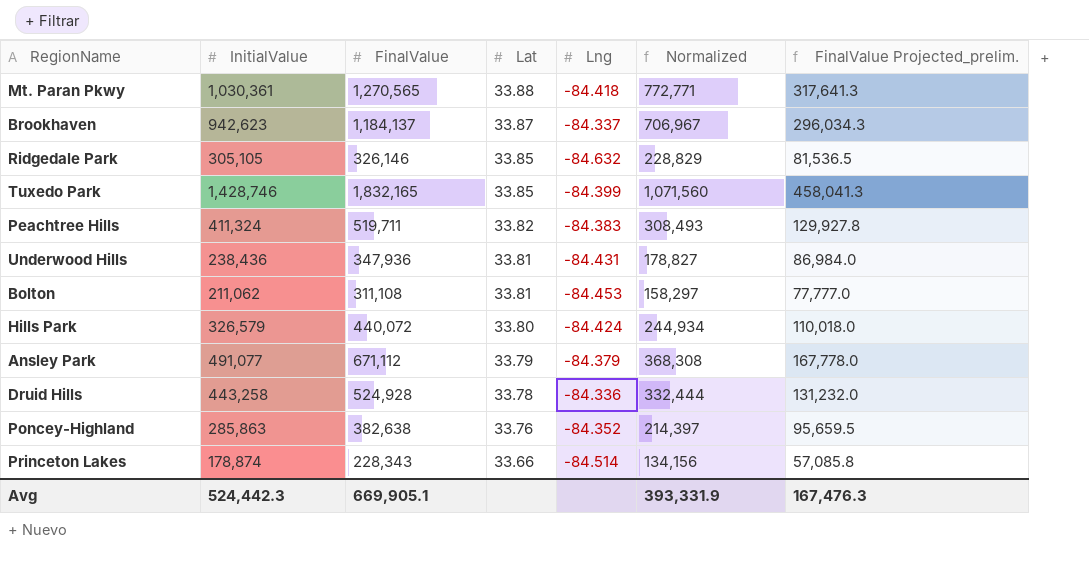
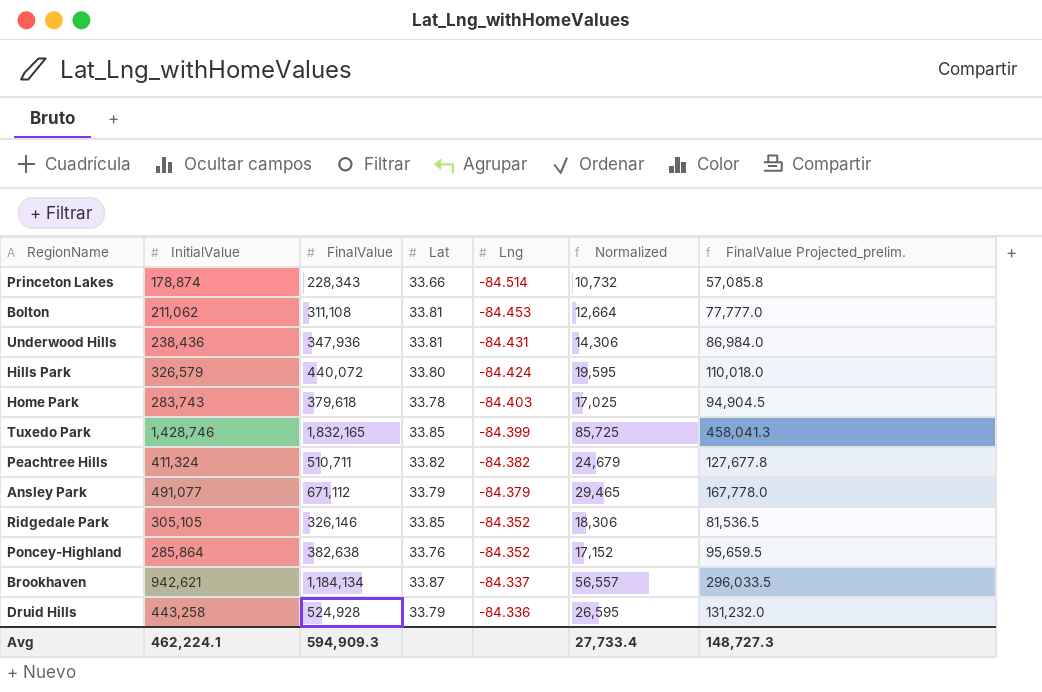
row order: Lat descending -> Lng ascending
column Normalized | formula: [InitialValue] * 0.75 -> [InitialValue] * 0.06
row Mt. Paran Pkwy: 1,030,361 | 1,270,565 | 33.88 | -84.418 | 772,771 | 317,641.3 -> none
row Home Park: none -> 283,743 | 379,618 | 33.78 | -84.403 | 17,025 | 94,904.5
Peachtree Hills | FinalValue: 519,711 -> 510,711
Peachtree Hills | Lng: -84.383 -> -84.382
Peachtree Hills | FinalValue Projected_prelim.: 129,927.8 -> 127,677.8
Ridgedale Park | Lng: -84.632 -> -84.352
Poncey-Highland | InitialValue: 285,863 -> 285,864
Brookhaven | InitialValue: 942,623 -> 942,621
Brookhaven | FinalValue: 1,184,137 -> 1,184,134
Brookhaven | FinalValue Projected_prelim.: 296,034.3 -> 296,033.5
Druid Hills | Lat: 33.78 -> 33.79
Avg | InitialValue: 524,442.3 -> 462,224.1
Avg | FinalValue: 669,905.1 -> 594,909.3
Avg | Normalized: 393,331.9 -> 27,733.4
Avg | FinalValue Projected_prelim.: 167,476.3 -> 148,727.3

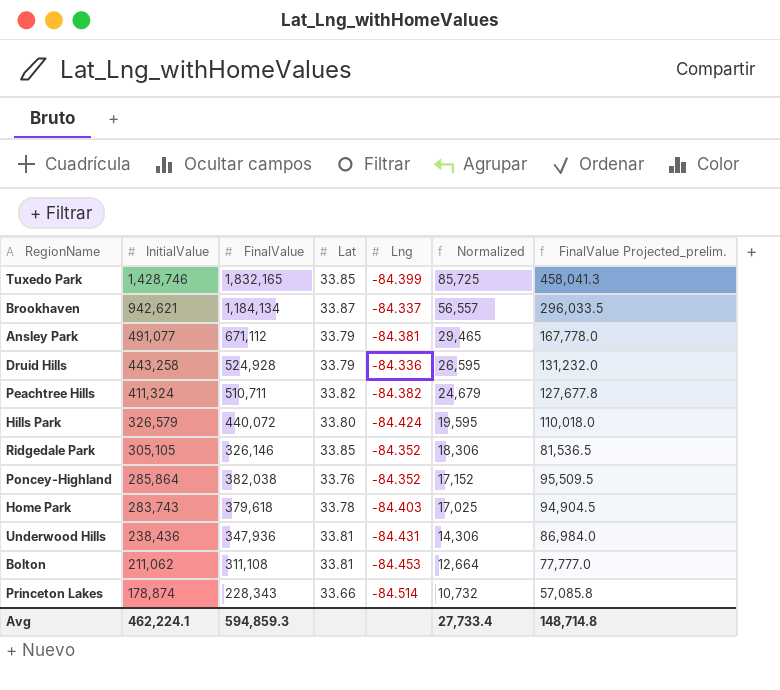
row order: Lng ascending -> InitialValue descending
Ansley Park | Lng: -84.379 -> -84.381
Poncey-Highland | FinalValue: 382,638 -> 382,038
Poncey-Highland | FinalValue Projected_prelim.: 95,659.5 -> 95,509.5
Avg | FinalValue: 594,909.3 -> 594,859.3
Avg | FinalValue Projected_prelim.: 148,727.3 -> 148,714.8

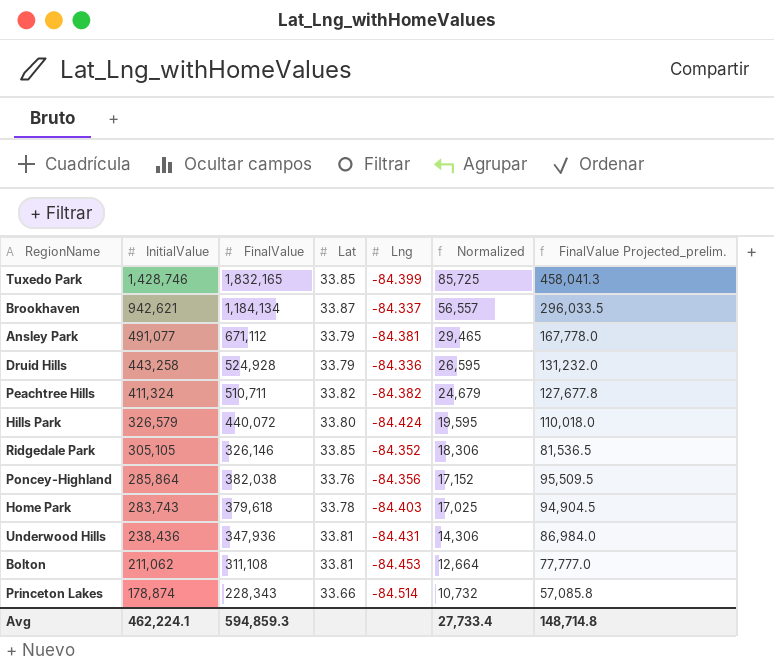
Poncey-Highland | Lng: -84.352 -> -84.356

